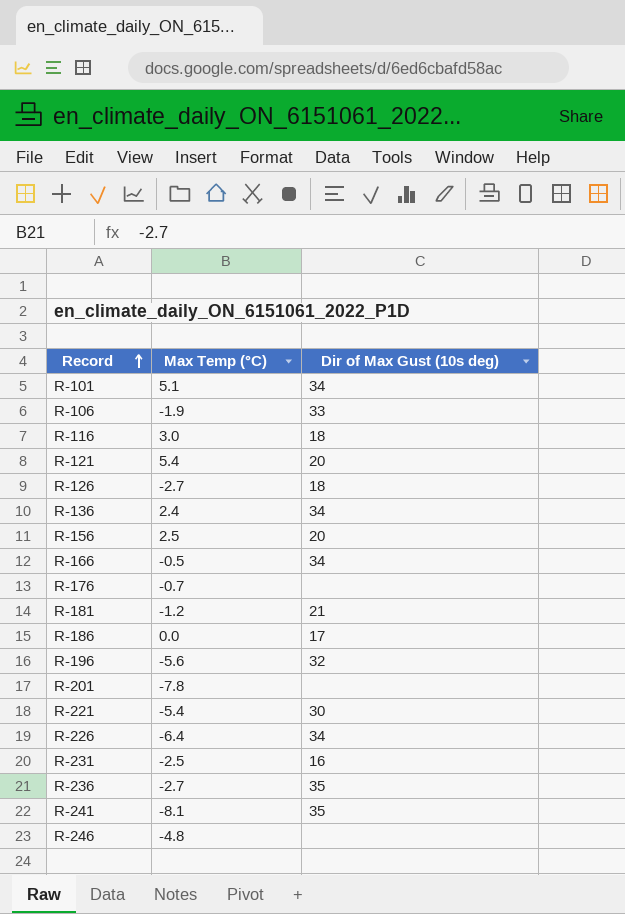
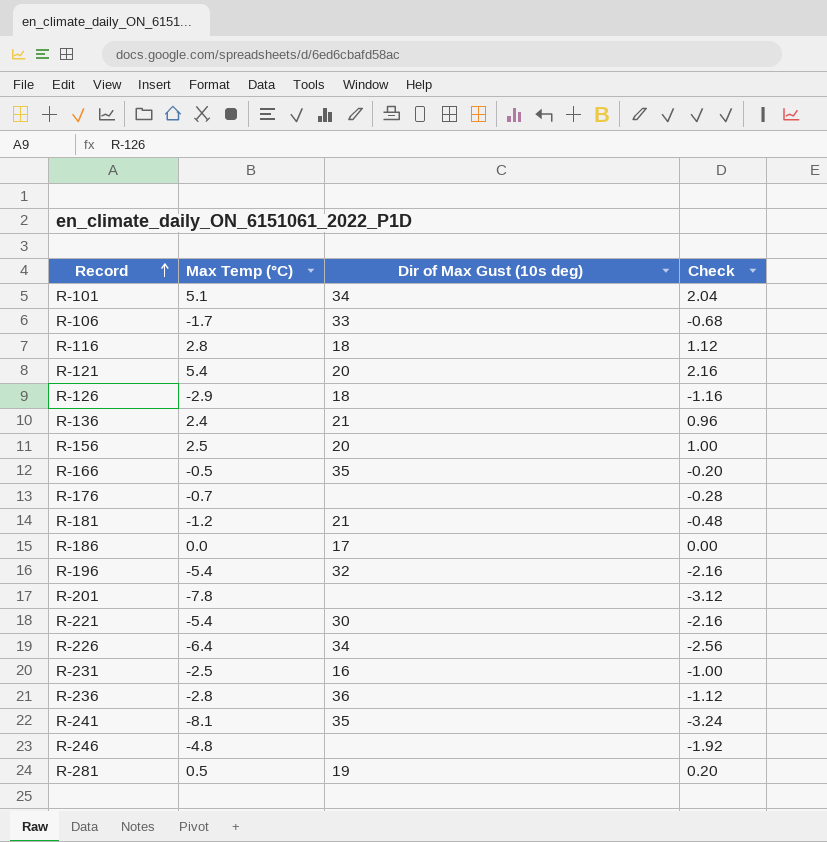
column Check | formula: none -> [Max Temp (°C)] * 0.4
R-106 | Max Temp (°C): -1.9 -> -1.7
R-116 | Max Temp (°C): 3.0 -> 2.8
R-126 | Max Temp (°C): -2.7 -> -2.9
R-136 | Dir of Max Gust (10s deg): 34 -> 21
R-166 | Dir of Max Gust (10s deg): 34 -> 35
R-196 | Max Temp (°C): -5.6 -> -5.4
R-236 | Max Temp (°C): -2.7 -> -2.8
R-236 | Dir of Max Gust (10s deg): 35 -> 36
row R-281: none -> 0.5 | 19 | 0.20

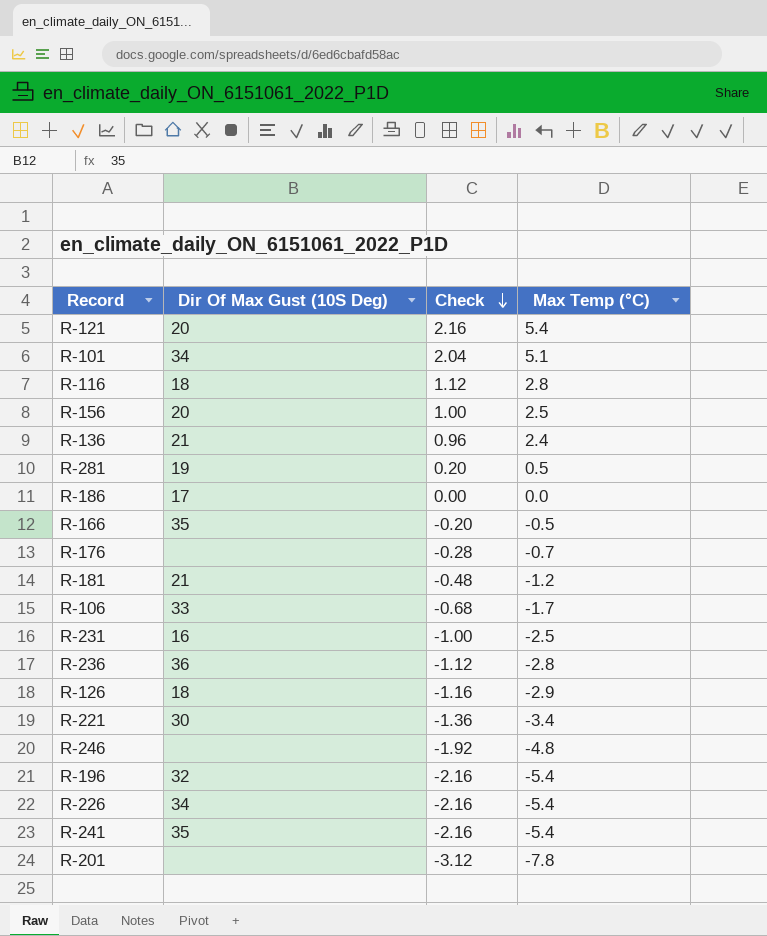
row order: Record ascending -> Check descending
column name: Dir of Max Gust (10s deg) -> Dir Of Max Gust (10S Deg)
column Max Temp (°C) | position: 2 -> 4
R-221 | Check: -2.16 -> -1.36
R-221 | Max Temp (°C): -5.4 -> -3.4
R-226 | Check: -2.56 -> -2.16
R-226 | Max Temp (°C): -6.4 -> -5.4
R-241 | Check: -3.24 -> -2.16
R-241 | Max Temp (°C): -8.1 -> -5.4

